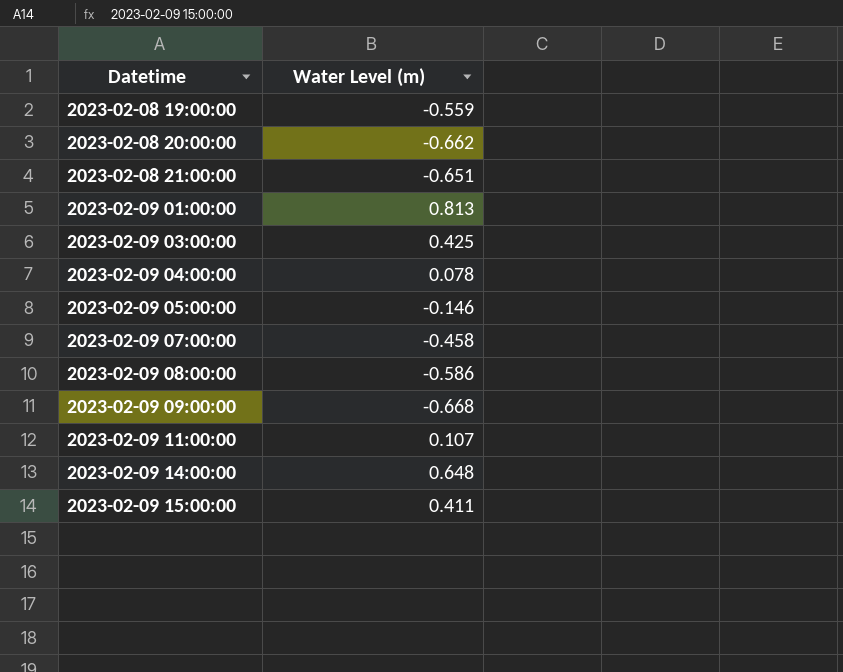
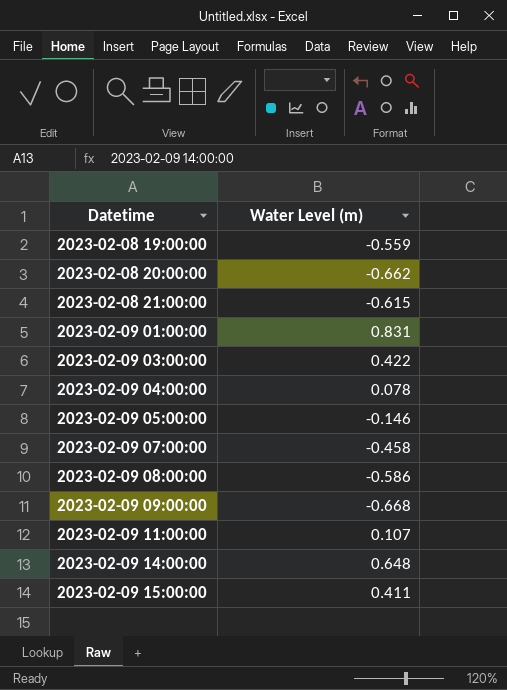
2023-02-08 21:00:00 | Water Level (m): -0.651 -> -0.615
2023-02-09 01:00:00 | Water Level (m): 0.813 -> 0.831
2023-02-09 03:00:00 | Water Level (m): 0.425 -> 0.422

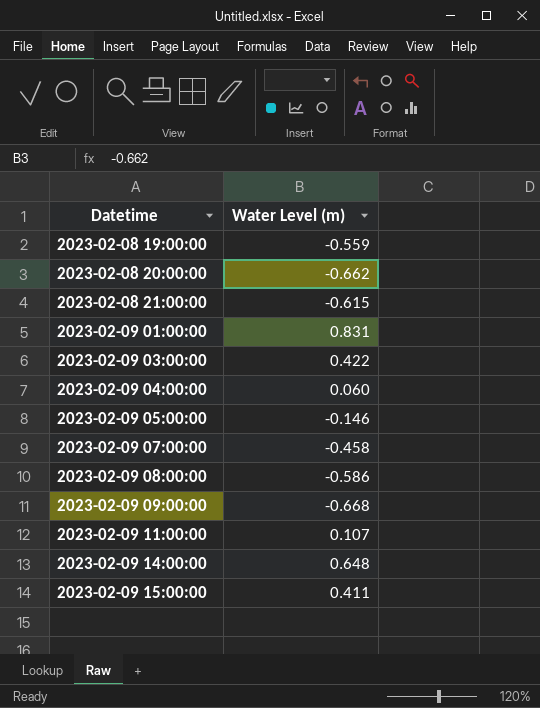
2023-02-09 04:00:00 | Water Level (m): 0.078 -> 0.060

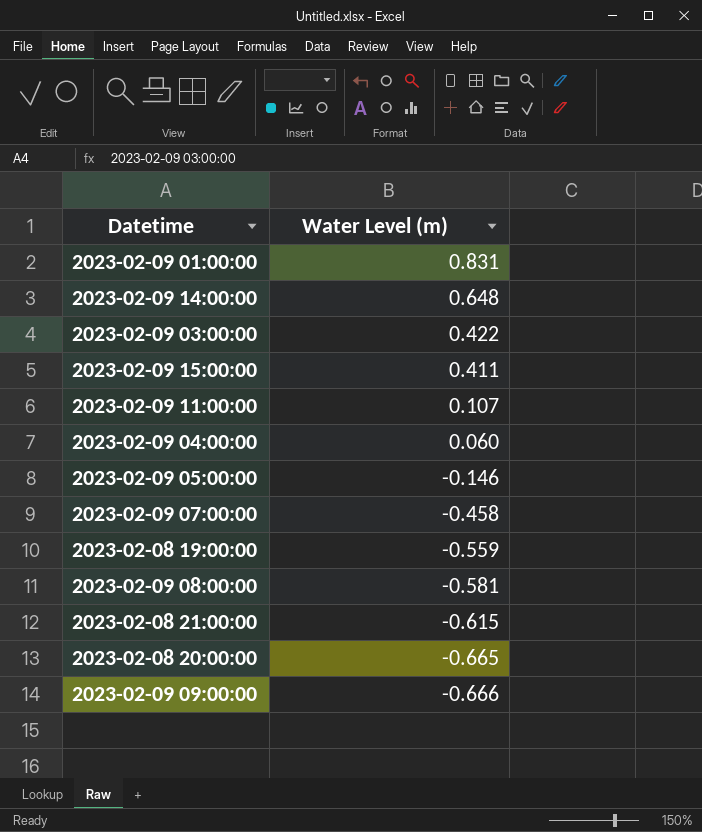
row order: Datetime ascending -> Water Level (m) descending
2023-02-09 08:00:00 | Water Level (m): -0.586 -> -0.581
2023-02-08 20:00:00 | Water Level (m): -0.662 -> -0.665
2023-02-09 09:00:00 | Water Level (m): -0.668 -> -0.666

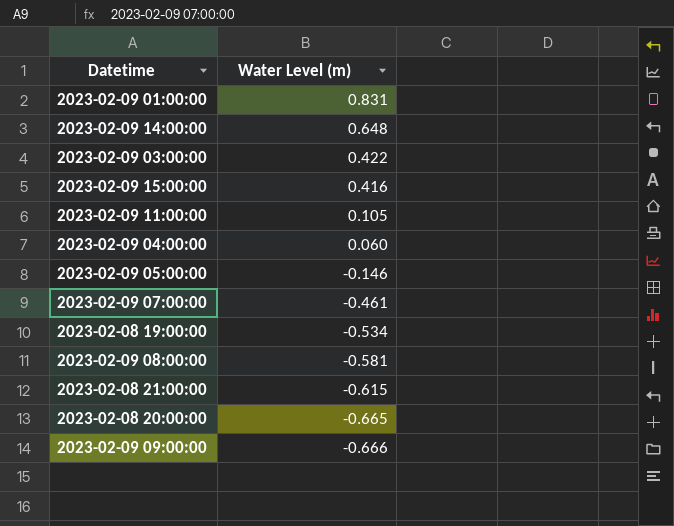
2023-02-09 15:00:00 | Water Level (m): 0.411 -> 0.416
2023-02-09 11:00:00 | Water Level (m): 0.107 -> 0.105
2023-02-09 07:00:00 | Water Level (m): -0.458 -> -0.461
2023-02-08 19:00:00 | Water Level (m): -0.559 -> -0.534

